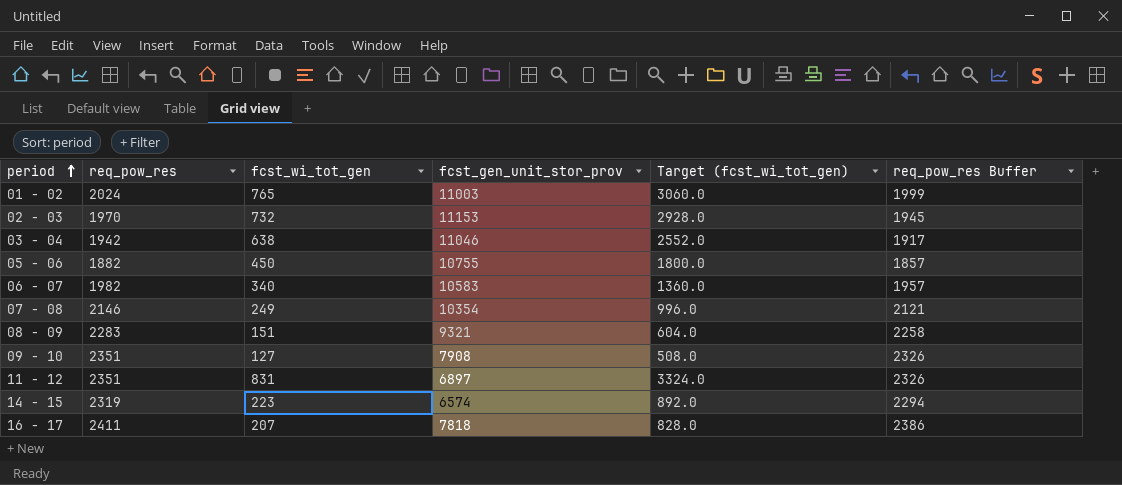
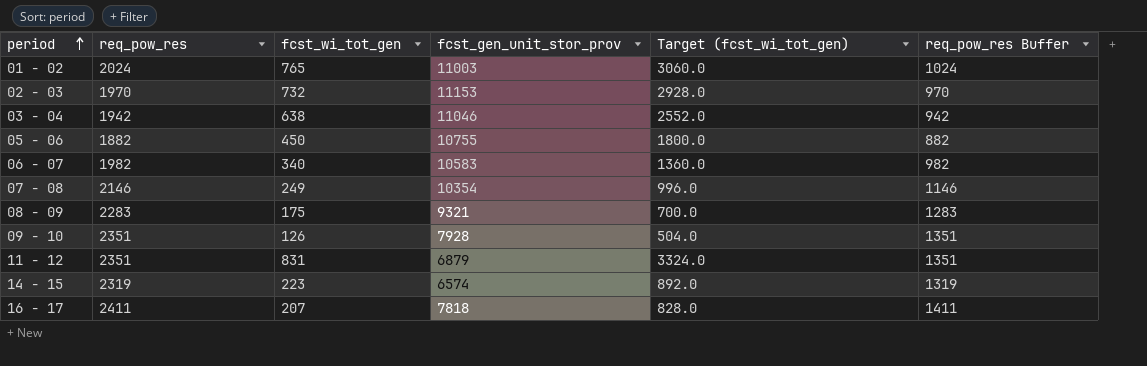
column req_pow_res Buffer | formula: [req_pow_res] - 25 -> [req_pow_res] - 1000
08 - 09 | fcst_wi_tot_gen: 151 -> 175
08 - 09 | Target (fcst_wi_tot_gen): 604.0 -> 700.0
09 - 10 | fcst_wi_tot_gen: 127 -> 126
09 - 10 | fcst_gen_unit_stor_prov: 7908 -> 7928
09 - 10 | Target (fcst_wi_tot_gen): 508.0 -> 504.0
11 - 12 | fcst_gen_unit_stor_prov: 6897 -> 6879

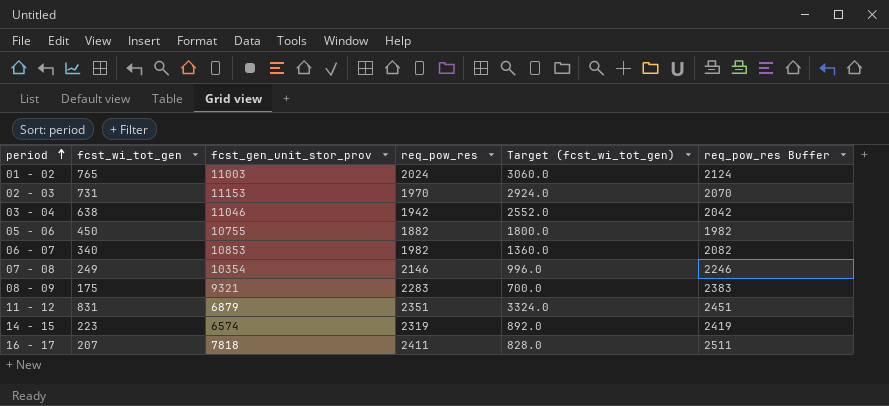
column req_pow_res | position: 2 -> 4
column req_pow_res Buffer | formula: [req_pow_res] - 1000 -> [req_pow_res] + 100
row 09 - 10: 2351 | 126 | 7928 | 504.0 | 1351 -> none
02 - 03 | fcst_wi_tot_gen: 732 -> 731
02 - 03 | Target (fcst_wi_tot_gen): 2928.0 -> 2924.0
06 - 07 | fcst_gen_unit_stor_prov: 10583 -> 10853

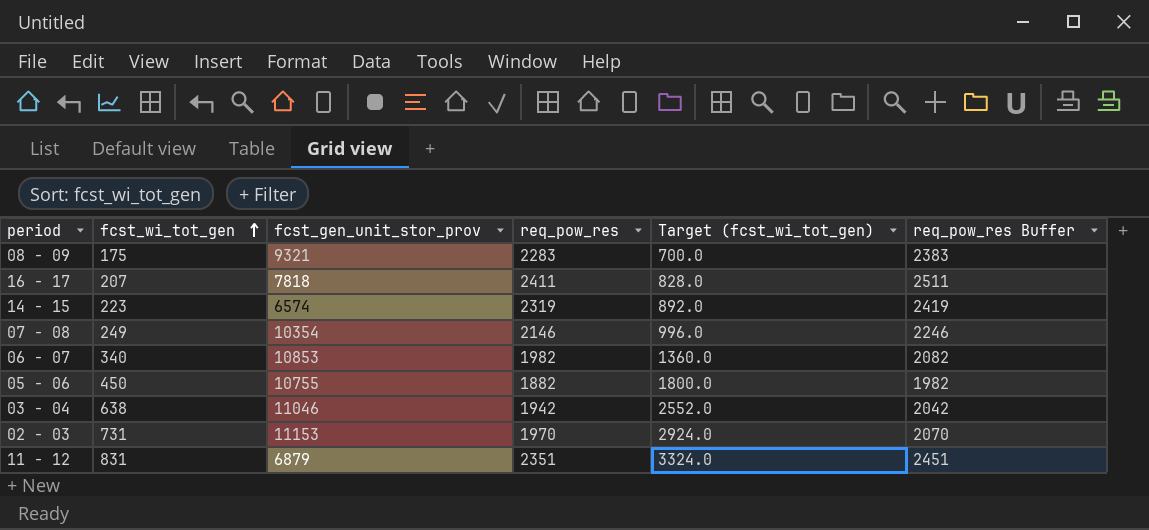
row order: period ascending -> fcst_wi_tot_gen ascending
row 01 - 02: 765 | 11003 | 2024 | 3060.0 | 2124 -> none

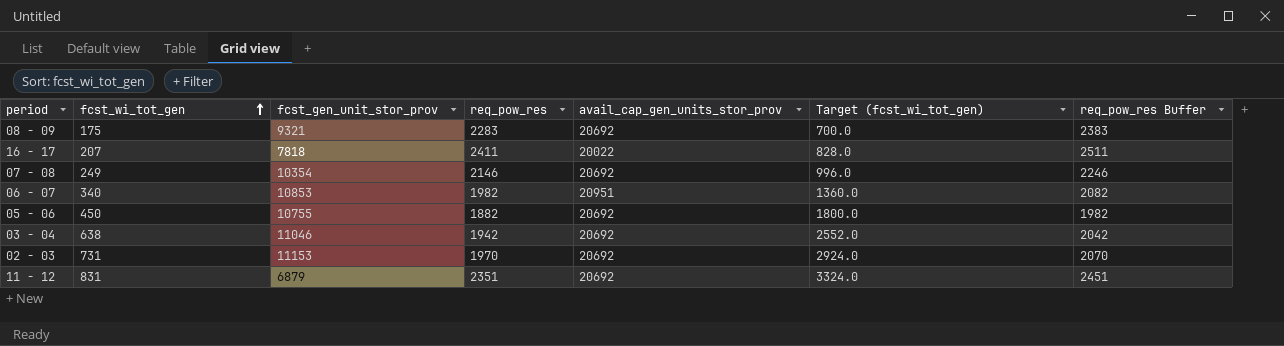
column avail_cap_gen_units_stor_prov | position: none -> 5
row 14 - 15: 223 | 6574 | 2319 | 892.0 | 2419 -> none

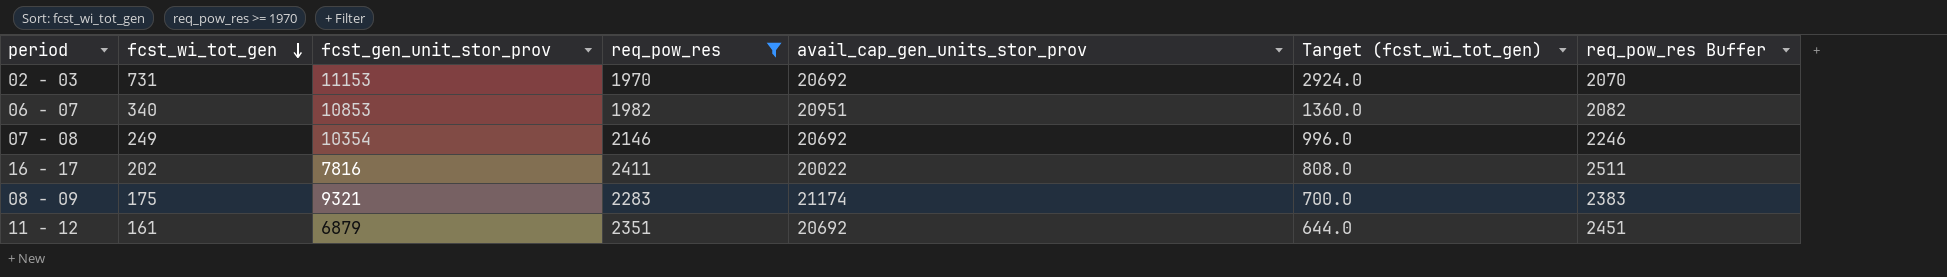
filter: none -> req_pow_res >= 1970
row order: fcst_wi_tot_gen ascending -> fcst_wi_tot_gen descending
16 - 17 | fcst_wi_tot_gen: 207 -> 202
16 - 17 | fcst_gen_unit_stor_prov: 7818 -> 7816
16 - 17 | Target (fcst_wi_tot_gen): 828.0 -> 808.0
08 - 09 | avail_cap_gen_units_stor_prov: 20692 -> 21174
11 - 12 | fcst_wi_tot_gen: 831 -> 161
11 - 12 | Target (fcst_wi_tot_gen): 3324.0 -> 644.0

